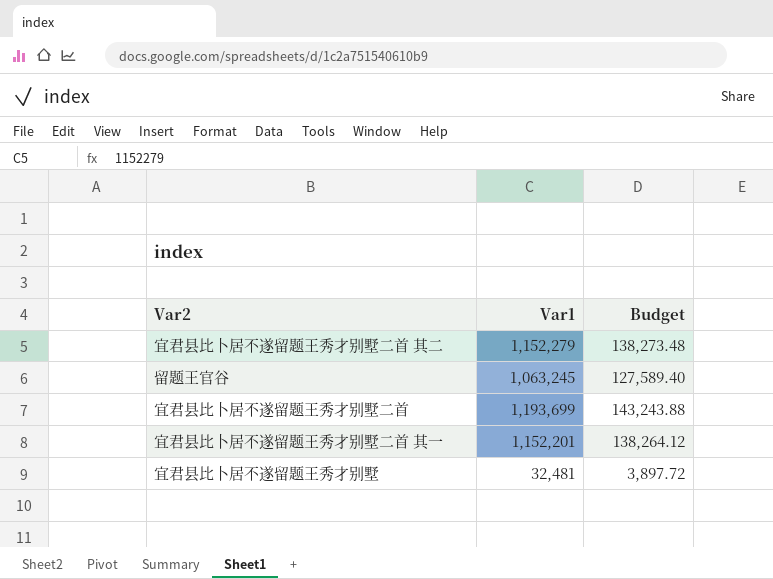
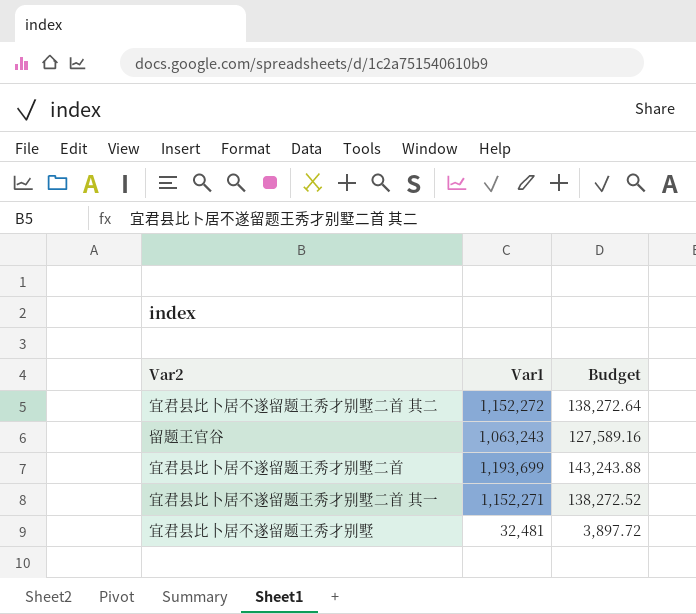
宜君县比卜居不遂留题王秀才别墅二首 其二 | Var1: 1,152,279 -> 1,152,272
宜君县比卜居不遂留题王秀才别墅二首 其二 | Budget: 138,273.48 -> 138,272.64
留题王官谷 | Var1: 1,063,245 -> 1,063,243
留题王官谷 | Budget: 127,589.40 -> 127,589.16
宜君县比卜居不遂留题王秀才别墅二首 其一 | Var1: 1,152,201 -> 1,152,271
宜君县比卜居不遂留题王秀才别墅二首 其一 | Budget: 138,264.12 -> 138,272.52

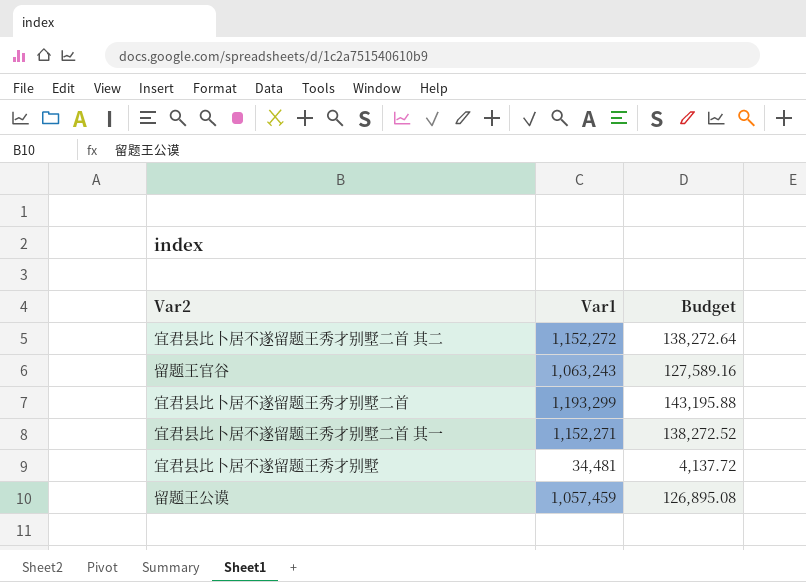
宜君县比卜居不遂留题王秀才别墅二首 | Var1: 1,193,699 -> 1,193,299
宜君县比卜居不遂留题王秀才别墅二首 | Budget: 143,243.88 -> 143,195.88
宜君县比卜居不遂留题王秀才别墅 | Var1: 32,481 -> 34,481
宜君县比卜居不遂留题王秀才别墅 | Budget: 3,897.72 -> 4,137.72
row 留题王公谟: none -> 1,057,459 | 126,895.08

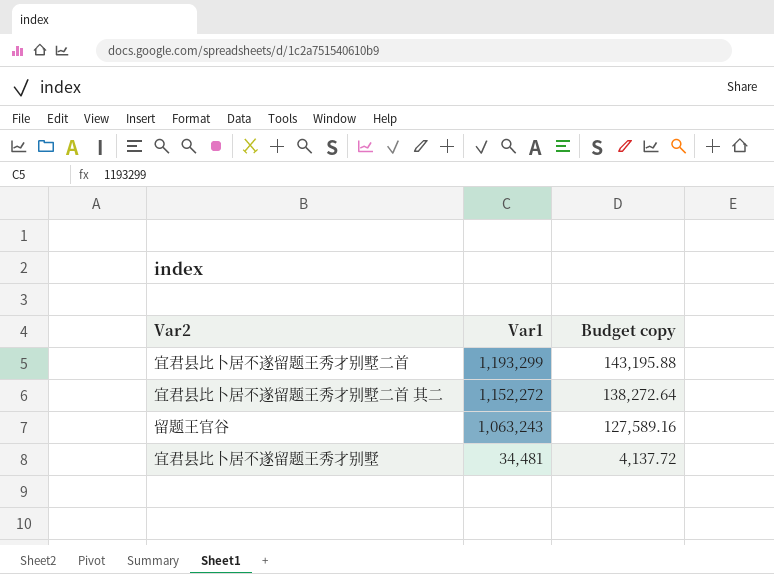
row order: none -> Var1 descending
column name: Budget -> Budget copy
row 宜君县比卜居不遂留题王秀才别墅二首 其一: 1,152,271 | 138,272.52 -> none
row 留题王公谟: 1,057,459 | 126,895.08 -> none

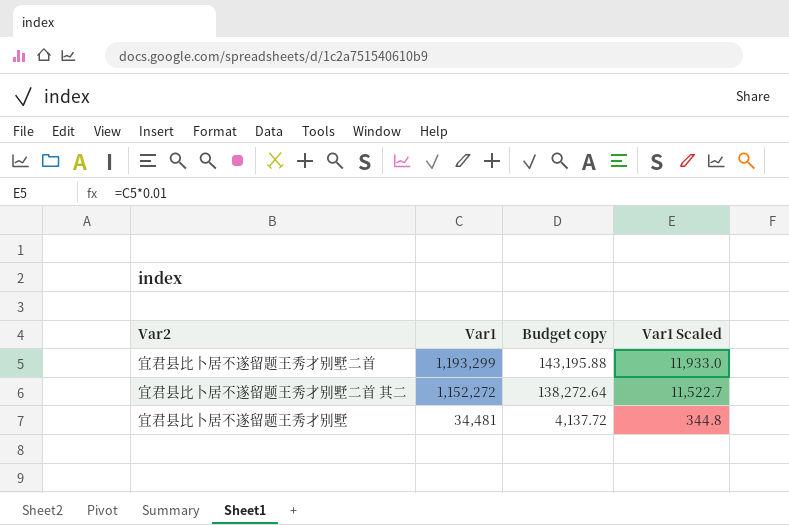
column Var1 Scaled | formula: none -> [Var1] * 0.01
row 留题王官谷: 1,063,243 | 127,589.16 -> none

